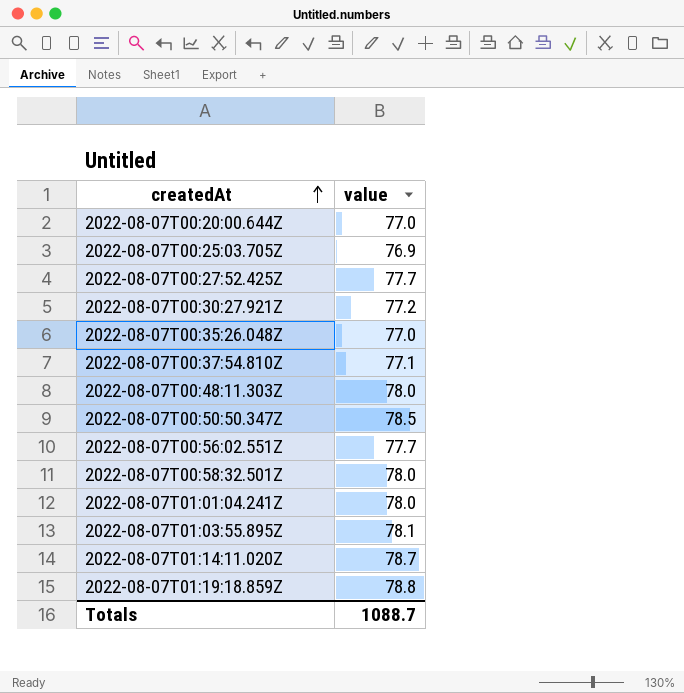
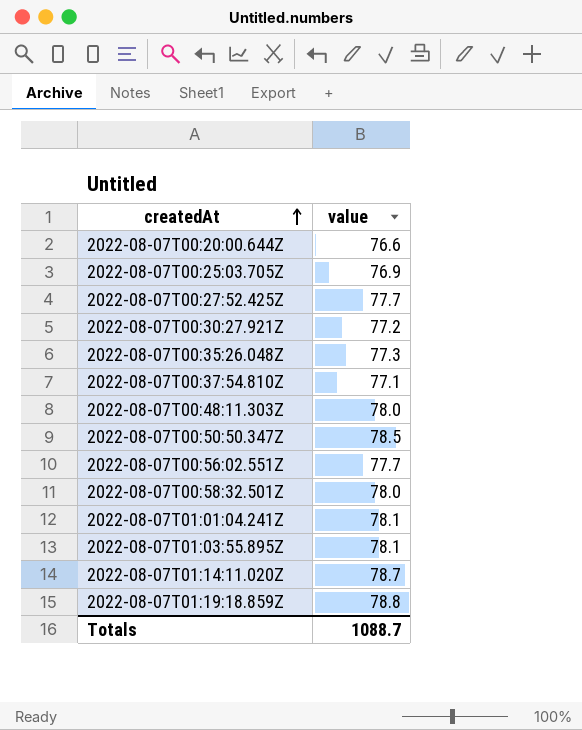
2022-08-07T00:20:00.644Z | value: 77.0 -> 76.6
2022-08-07T00:35:26.048Z | value: 77.0 -> 77.3
2022-08-07T01:01:04.241Z | value: 78.0 -> 78.1

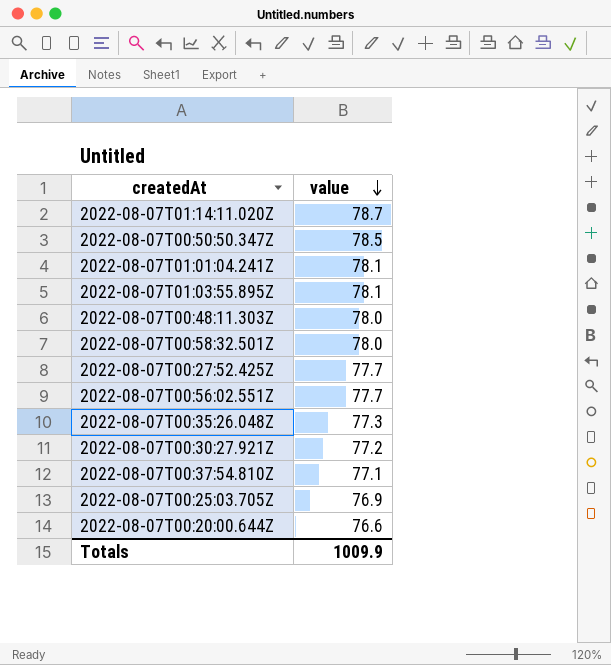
row order: createdAt ascending -> value descending
row 2022-08-07T01:19:18.859Z: 78.8 -> none
Totals | value: 1088.7 -> 1009.9

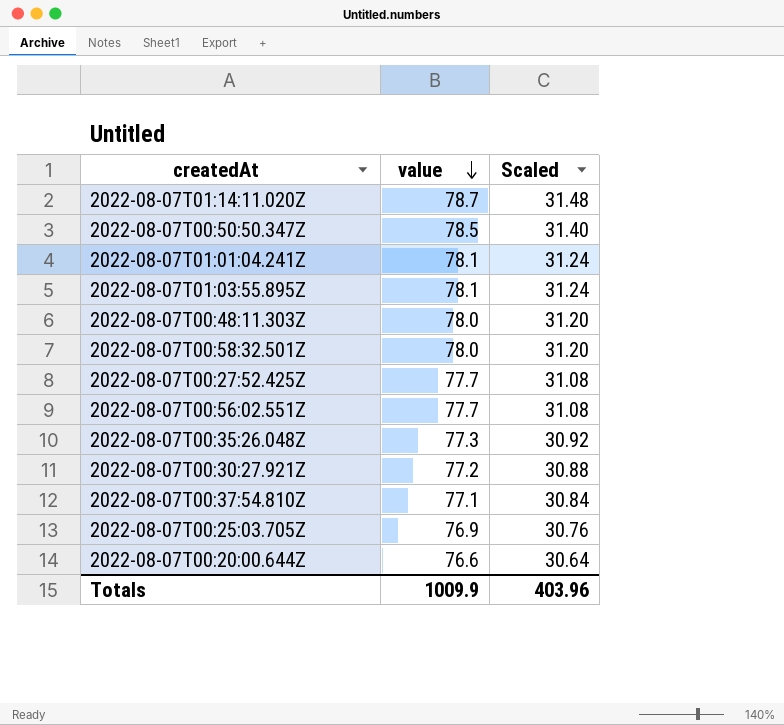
column Scaled | formula: none -> [value] * 0.4

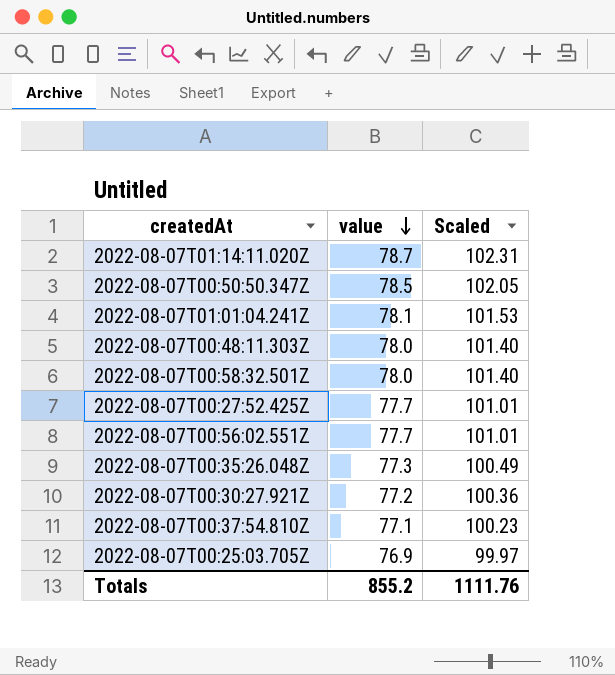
column Scaled | formula: [value] * 0.4 -> [value] * 1.3
row 2022-08-07T01:03:55.895Z: 78.1 | 31.24 -> none
row 2022-08-07T00:20:00.644Z: 76.6 | 30.64 -> none
Totals | value: 1009.9 -> 855.2
Totals | Scaled: 403.96 -> 1111.76

